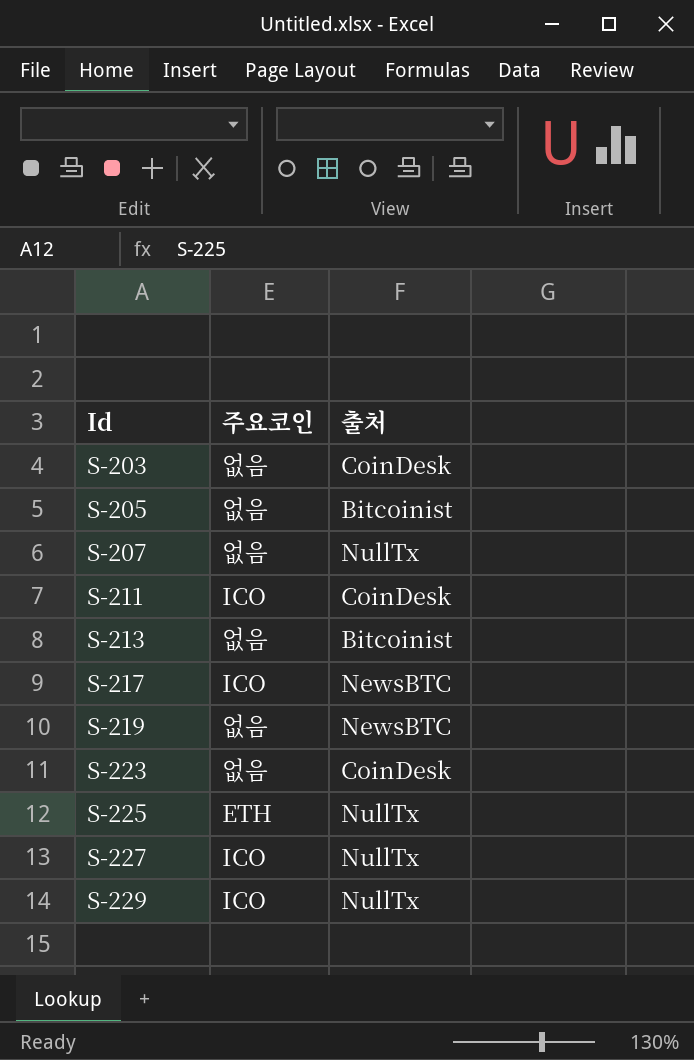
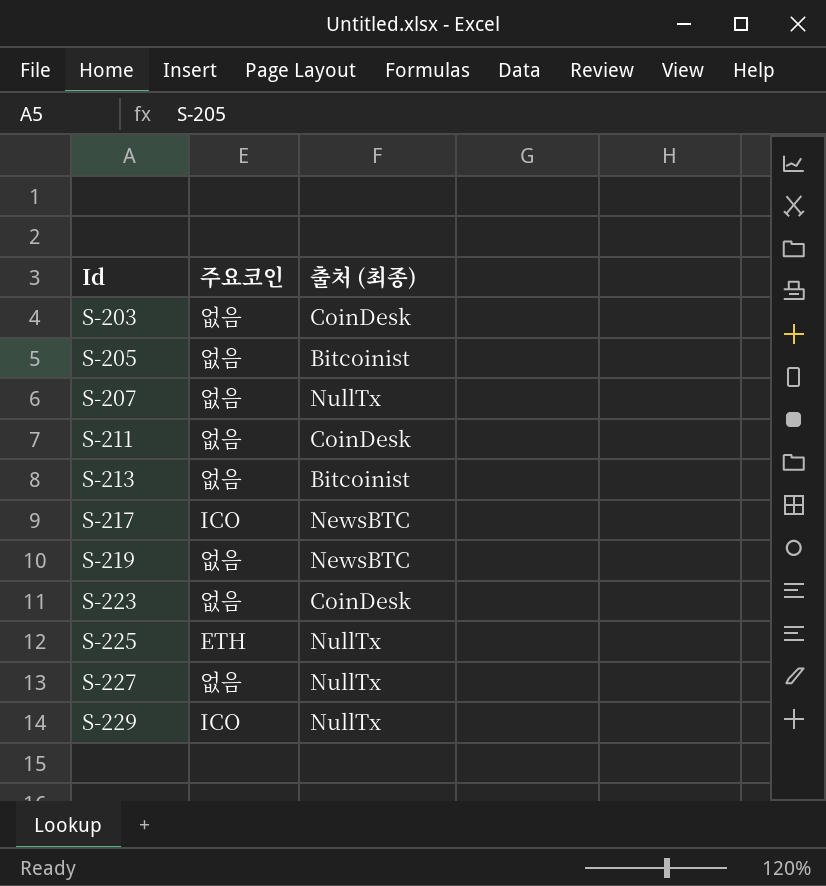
column name: 출처 -> 출처 (최종)
S-211 | 주요코인: ICO -> 없음
S-227 | 주요코인: ICO -> 없음

